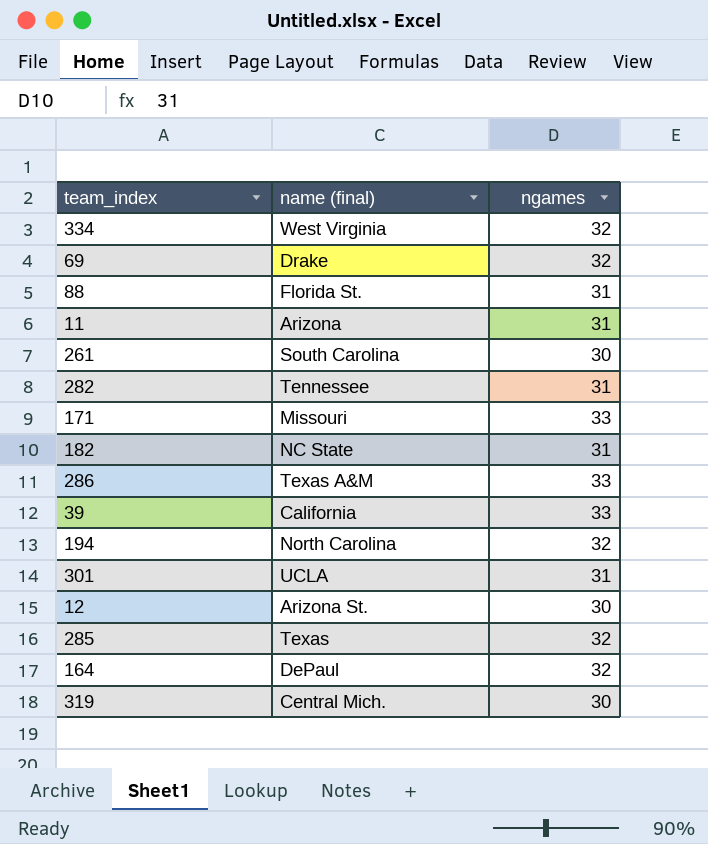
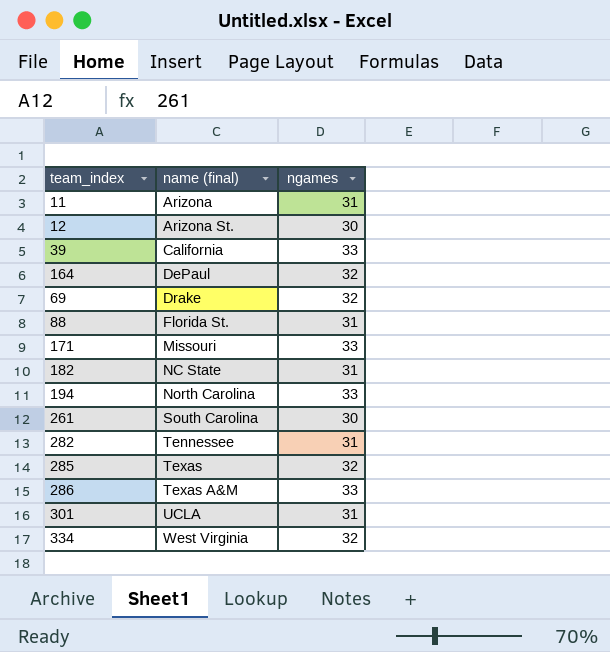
row order: none -> name (final) ascending
row 319: Central Mich. | 30 -> none
194 | ngames: 32 -> 33

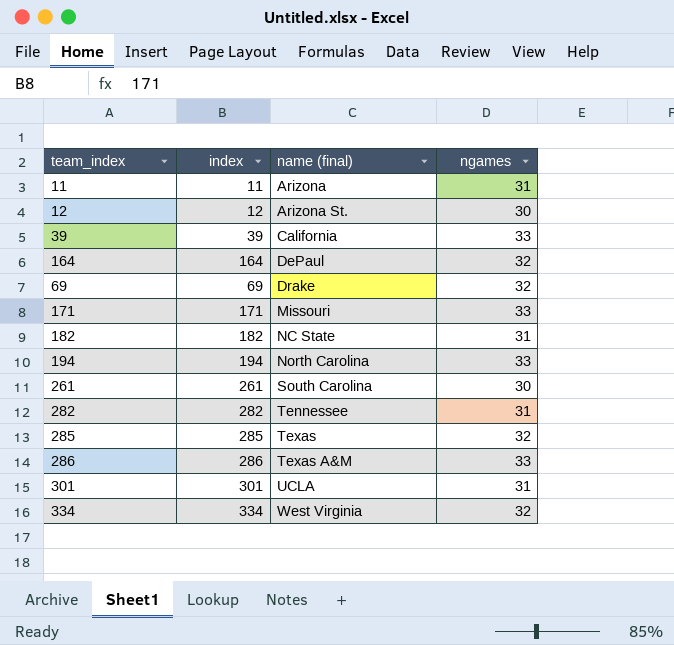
column index | position: none -> 2
row 88: Florida St. | 31 -> none

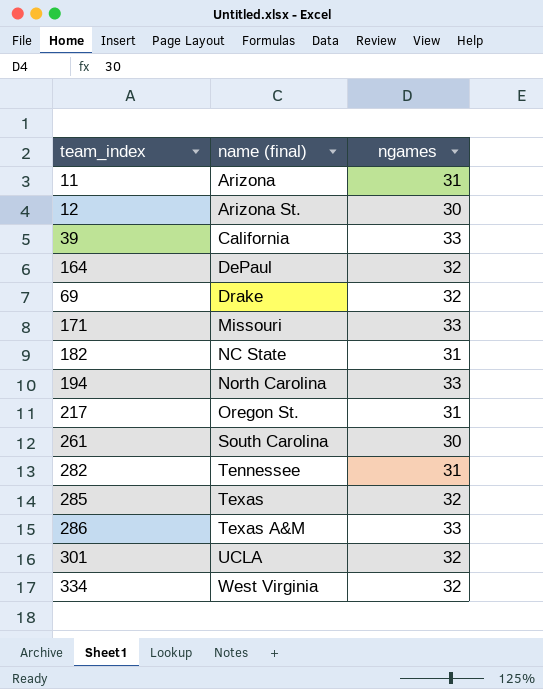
column index | position: 2 -> none
row 217: none -> Oregon St. | 31
301 | ngames: 31 -> 32

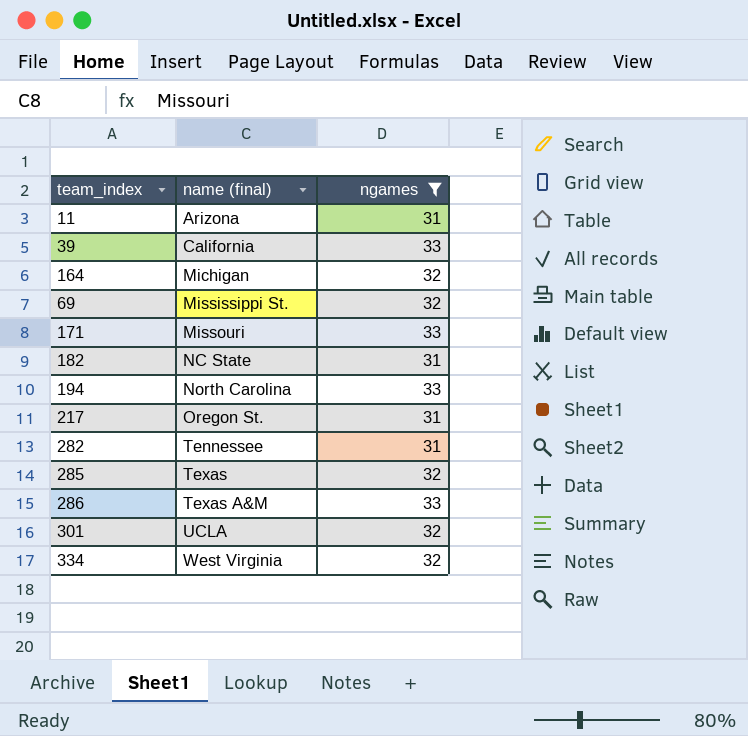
filter: none -> ngames != 30
164 | name (final): DePaul -> Michigan
69 | name (final): Drake -> Mississippi St.

